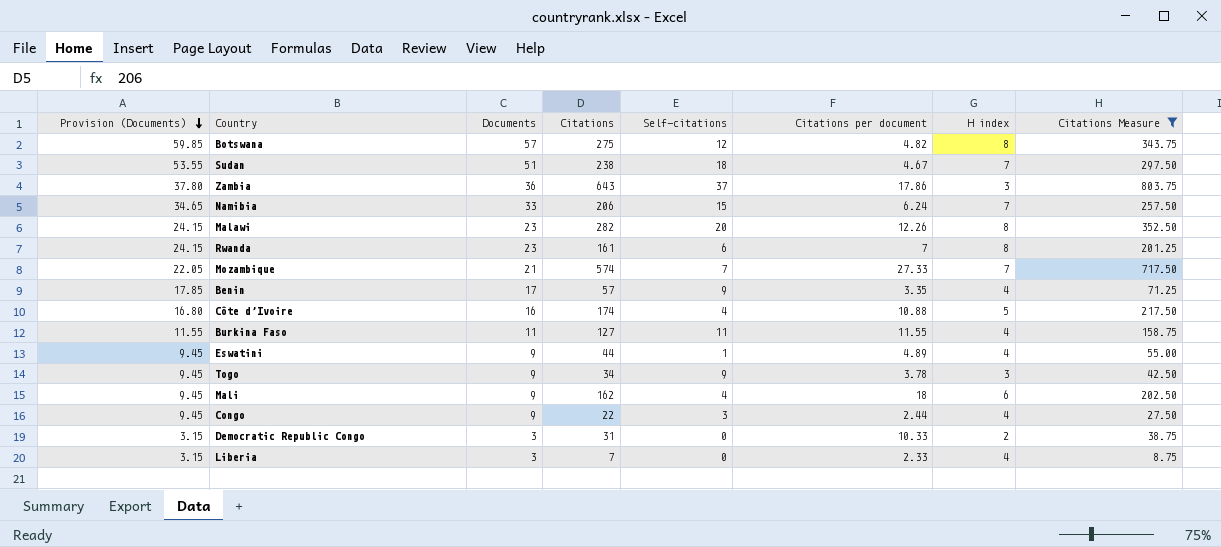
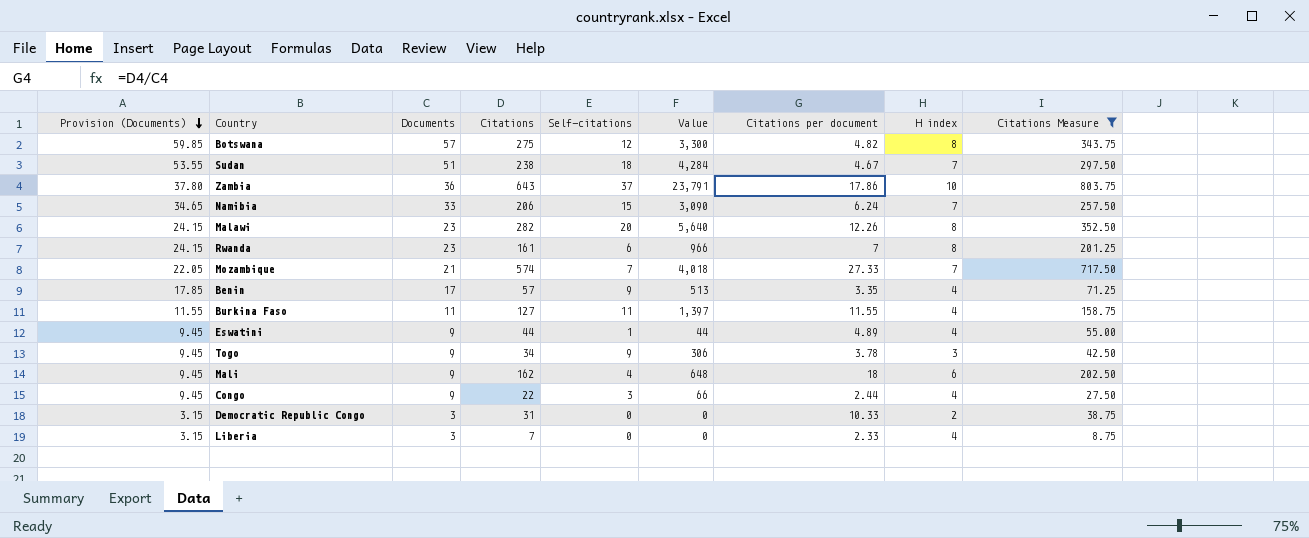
column Value | formula: none -> [Citations] * [Self-citations]
row Côte d’Ivoire: 16.80 | 16 | 174 | 4 | 10.88 | 5 | 217.50 -> none
Zambia | H index: 3 -> 10

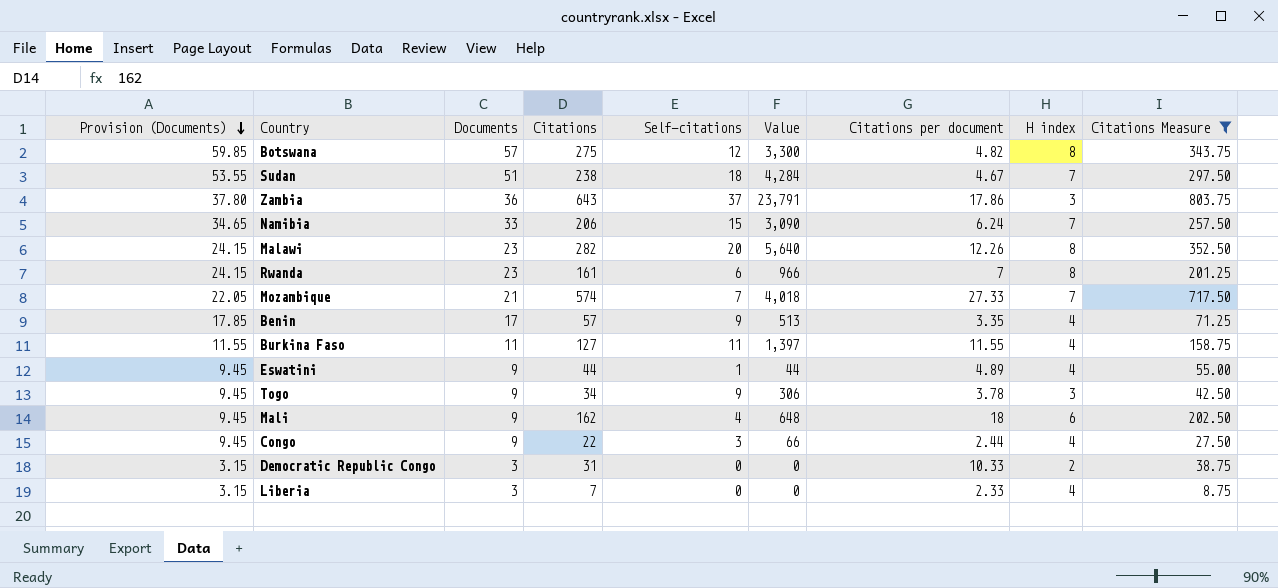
Zambia | H index: 10 -> 3

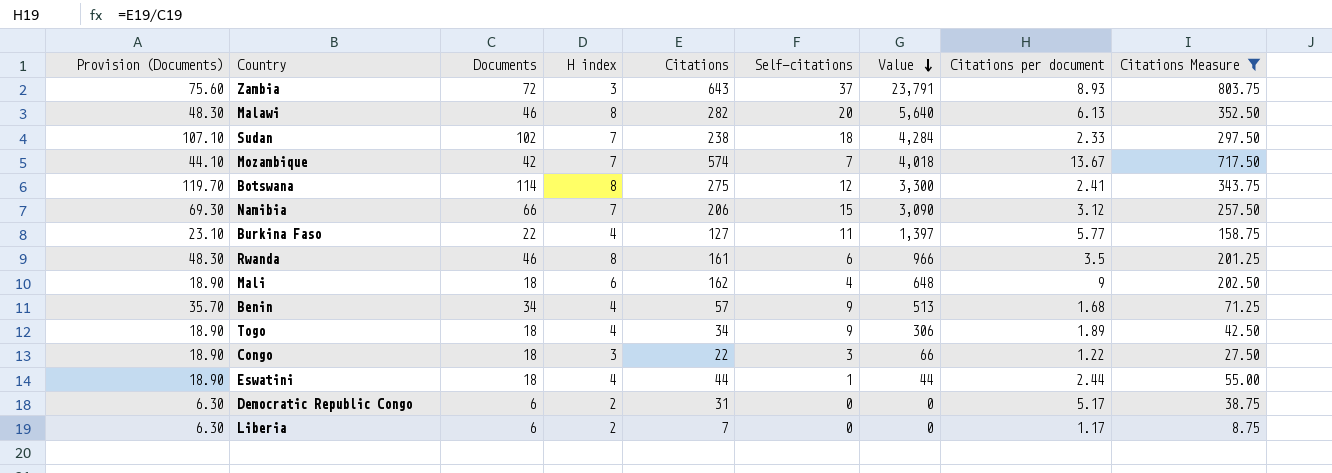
row order: Provision (Documents) descending -> Value descending
column H index | position: 8 -> 4
Zambia | Provision (Documents): 37.80 -> 75.60
Zambia | Documents: 36 -> 72
Zambia | Citations per document: 17.86 -> 8.93
Malawi | Provision (Documents): 24.15 -> 48.30
Malawi | Documents: 23 -> 46
Malawi | Citations per document: 12.26 -> 6.13
Sudan | Provision (Documents): 53.55 -> 107.10
Sudan | Documents: 51 -> 102
Sudan | Citations per document: 4.67 -> 2.33
Mozambique | Provision (Documents): 22.05 -> 44.10
Mozambique | Documents: 21 -> 42
Mozambique | Citations per document: 27.33 -> 13.67
Botswana | Provision (Documents): 59.85 -> 119.70
Botswana | Documents: 57 -> 114
Botswana | Citations per document: 4.82 -> 2.41
Namibia | Provision (Documents): 34.65 -> 69.30
Namibia | Documents: 33 -> 66
Namibia | Citations per document: 6.24 -> 3.12
Burkina Faso | Provision (Documents): 11.55 -> 23.10
Burkina Faso | Documents: 11 -> 22
Burkina Faso | Citations per document: 11.55 -> 5.77
Rwanda | Provision (Documents): 24.15 -> 48.30
Rwanda | Documents: 23 -> 46
Rwanda | Citations per document: 7 -> 3.5
Mali | Provision (Documents): 9.45 -> 18.90
Mali | Documents: 9 -> 18
Mali | Citations per document: 18 -> 9
Benin | Provision (Documents): 17.85 -> 35.70
Benin | Documents: 17 -> 34
Benin | Citations per document: 3.35 -> 1.68
Togo | Provision (Documents): 9.45 -> 18.90
Togo | Documents: 9 -> 18
Togo | H index: 3 -> 4
Togo | Citations per document: 3.78 -> 1.89
Congo | Provision (Documents): 9.45 -> 18.90
Congo | Documents: 9 -> 18
Congo | H index: 4 -> 3
Congo | Citations per document: 2.44 -> 1.22
Eswatini | Provision (Documents): 9.45 -> 18.90
Eswatini | Documents: 9 -> 18
Eswatini | Citations per document: 4.89 -> 2.44
Democratic Republic Congo | Provision (Documents): 3.15 -> 6.30
Democratic Republic Congo | Documents: 3 -> 6
Democratic Republic Congo | Citations per document: 10.33 -> 5.17
Liberia | Provision (Documents): 3.15 -> 6.30
Liberia | Documents: 3 -> 6
Liberia | H index: 4 -> 2
Liberia | Citations per document: 2.33 -> 1.17

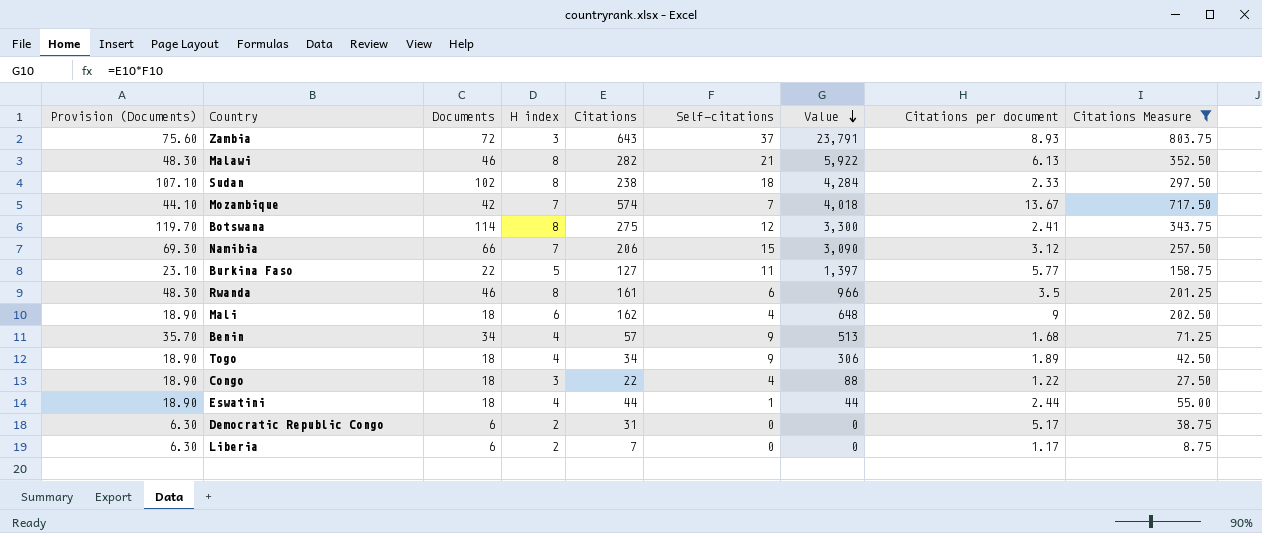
Malawi | Self-citations: 20 -> 21
Malawi | Value: 5,640 -> 5,922
Sudan | H index: 7 -> 8
Burkina Faso | H index: 4 -> 5
Congo | Self-citations: 3 -> 4
Congo | Value: 66 -> 88

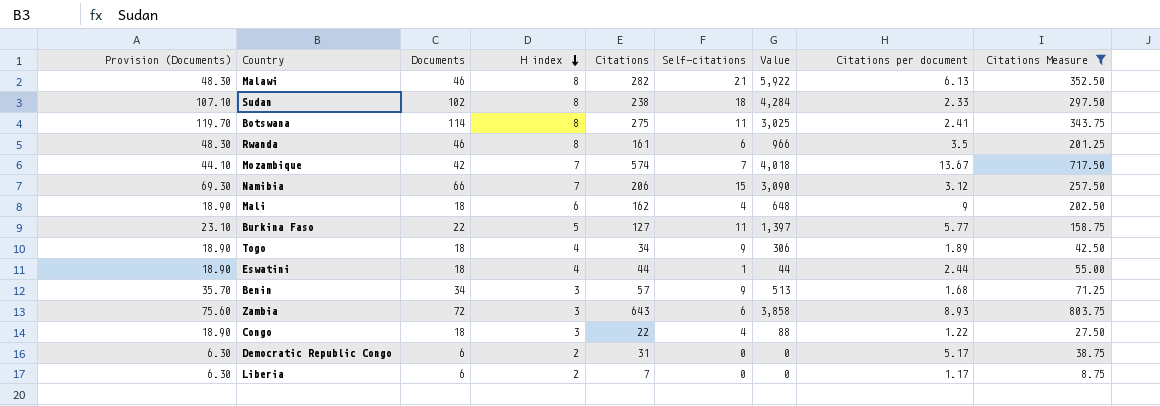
row order: Value descending -> H index descending
Botswana | Self-citations: 12 -> 11
Botswana | Value: 3,300 -> 3,025
Benin | H index: 4 -> 3
Zambia | Self-citations: 37 -> 6
Zambia | Value: 23,791 -> 3,858

